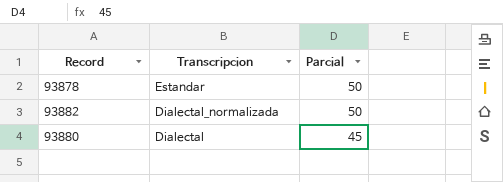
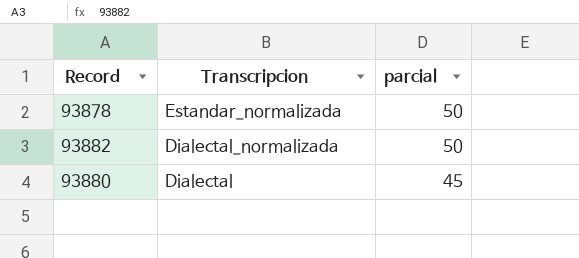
column name: Parcial -> parcial
93878 | Transcripcion: Estandar -> Estandar_normalizada

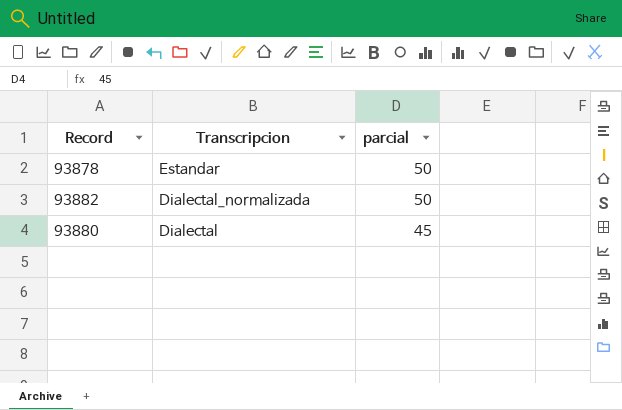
93878 | Transcripcion: Estandar_normalizada -> Estandar

